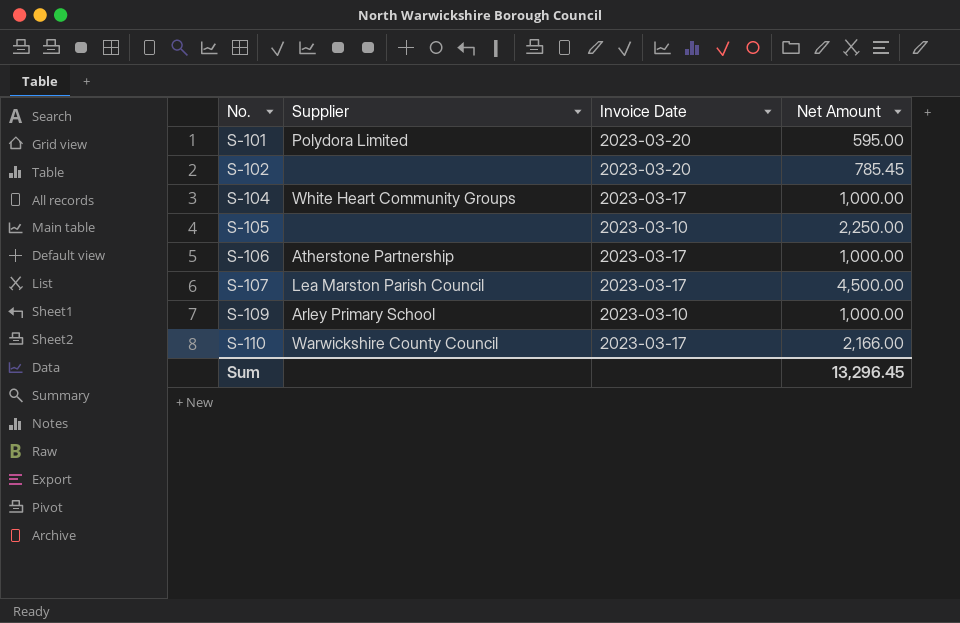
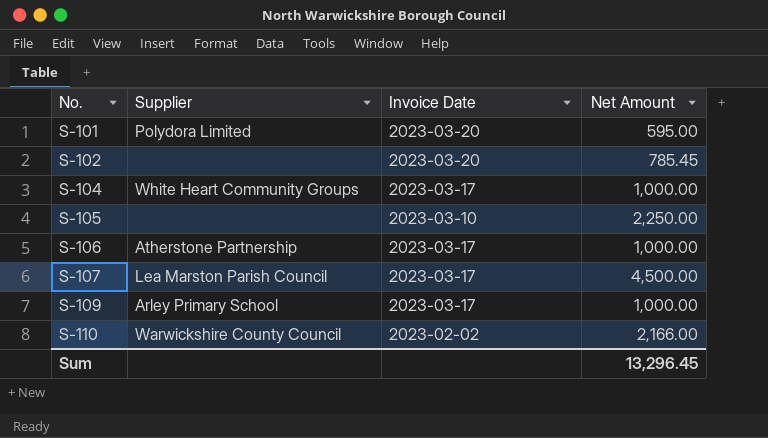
S-109 | Invoice Date: 2023-03-10 -> 2023-03-17
S-110 | Invoice Date: 2023-03-17 -> 2023-02-02

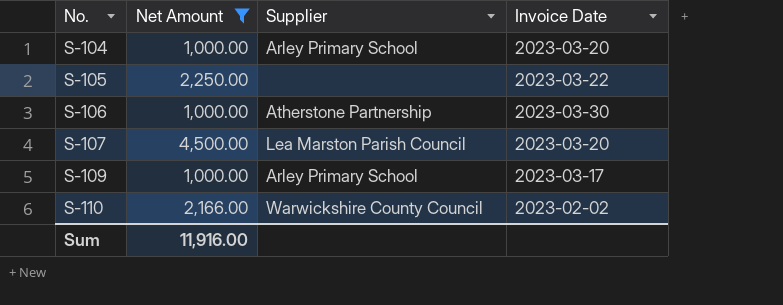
filter: none -> Net Amount >= 1,000.00
column Net Amount | position: 4 -> 2
S-104 | Supplier: White Heart Community Groups -> Arley Primary School
S-104 | Invoice Date: 2023-03-17 -> 2023-03-20
S-105 | Invoice Date: 2023-03-10 -> 2023-03-22
S-106 | Invoice Date: 2023-03-17 -> 2023-03-30
S-107 | Invoice Date: 2023-03-17 -> 2023-03-20
Sum | Net Amount: 13,296.45 -> 11,916.00

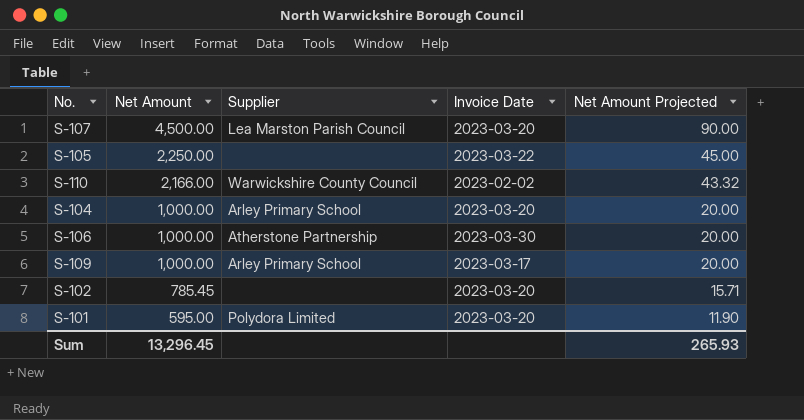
filter: Net Amount >= 1,000.00 -> none
row order: No. ascending -> Net Amount descending
column Net Amount Projected | formula: none -> [Net Amount] * 0.02
Sum | Net Amount: 11,916.00 -> 13,296.45

